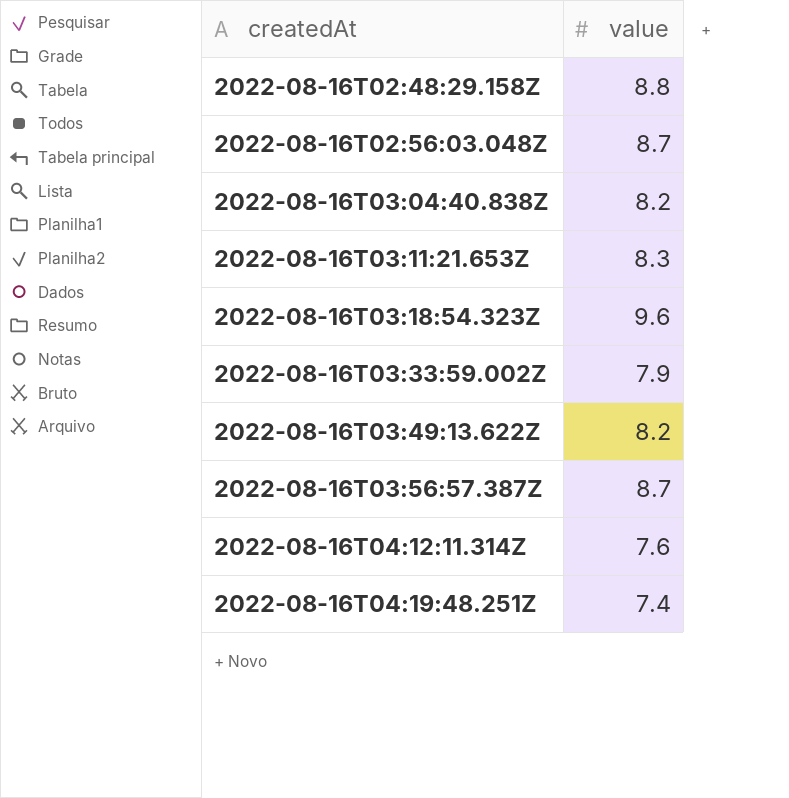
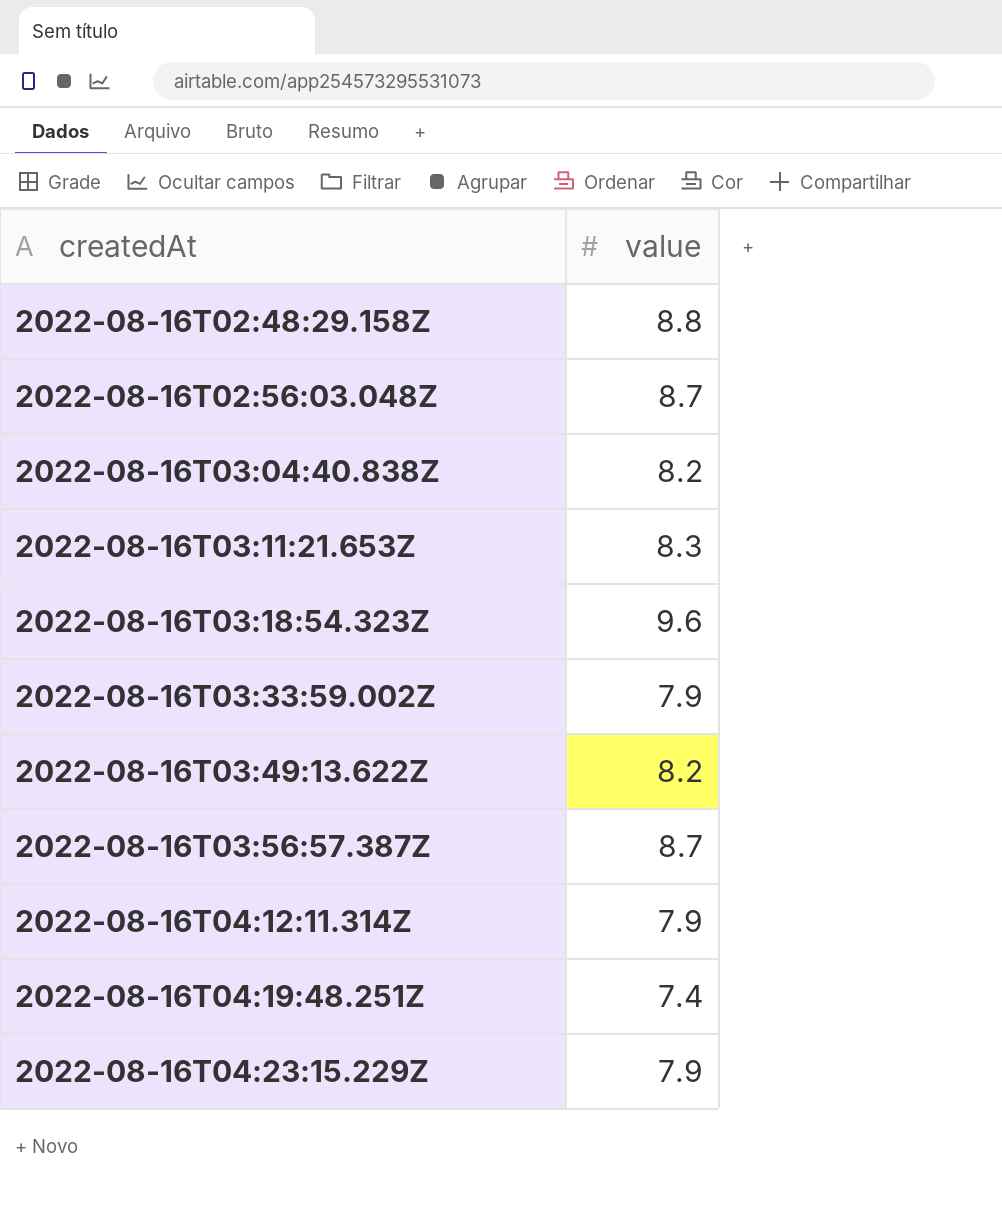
2022-08-16T04:12:11.314Z | value: 7.6 -> 7.9
row 2022-08-16T04:23:15.229Z: none -> 7.9

